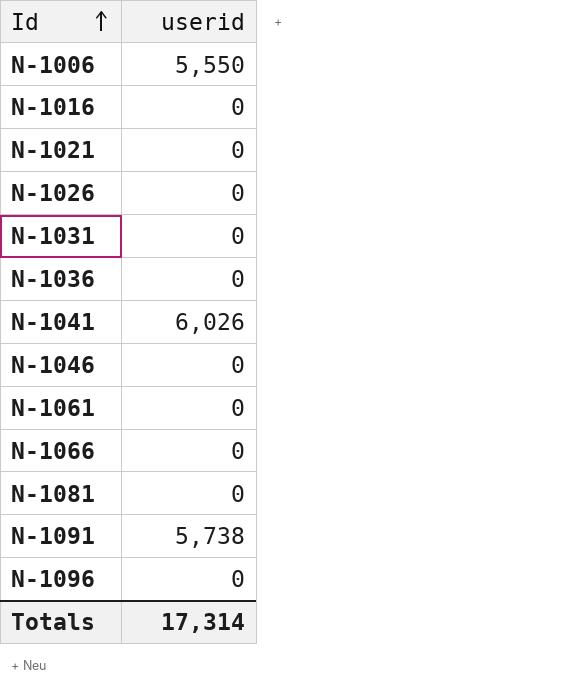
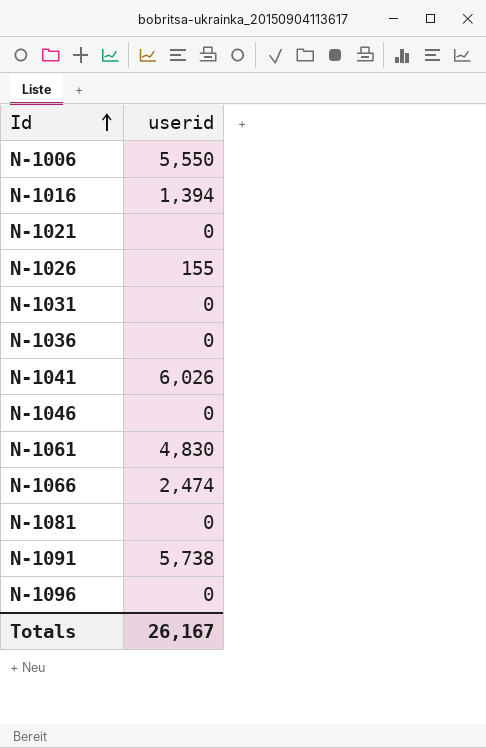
N-1016 | userid: 0 -> 1,394
N-1026 | userid: 0 -> 155
N-1061 | userid: 0 -> 4,830
N-1066 | userid: 0 -> 2,474
Totals | userid: 17,314 -> 26,167

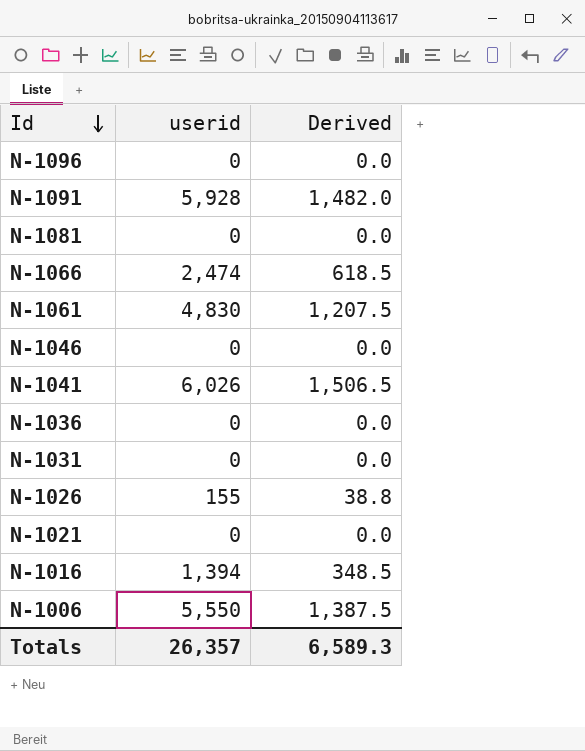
row order: Id ascending -> Id descending
column Derived | formula: none -> [userid] * 0.25
N-1091 | userid: 5,738 -> 5,928
Totals | userid: 26,167 -> 26,357

